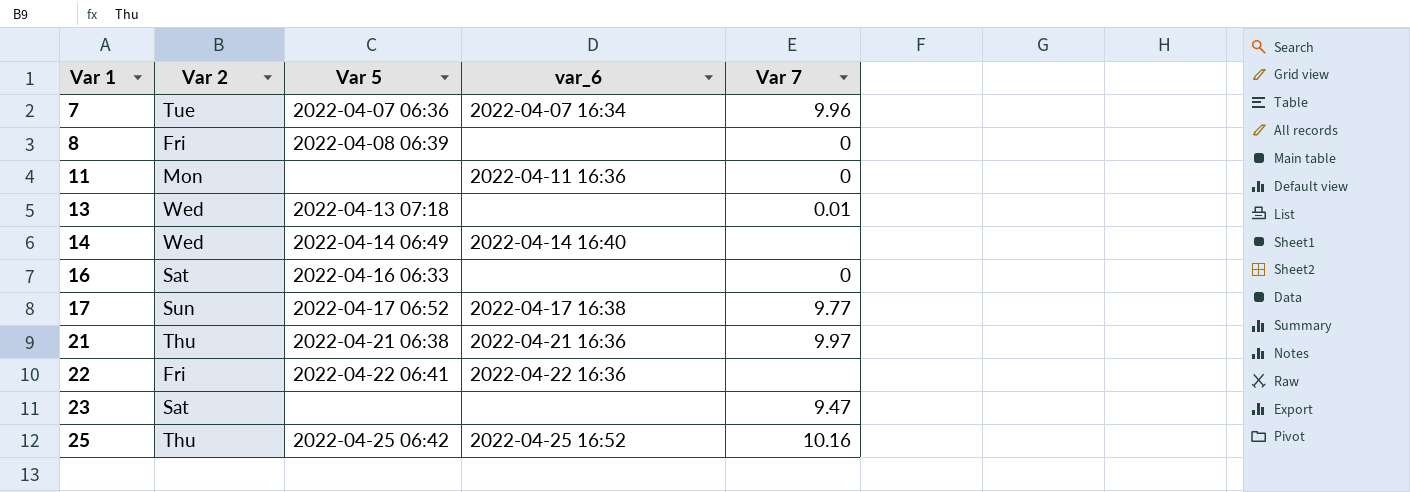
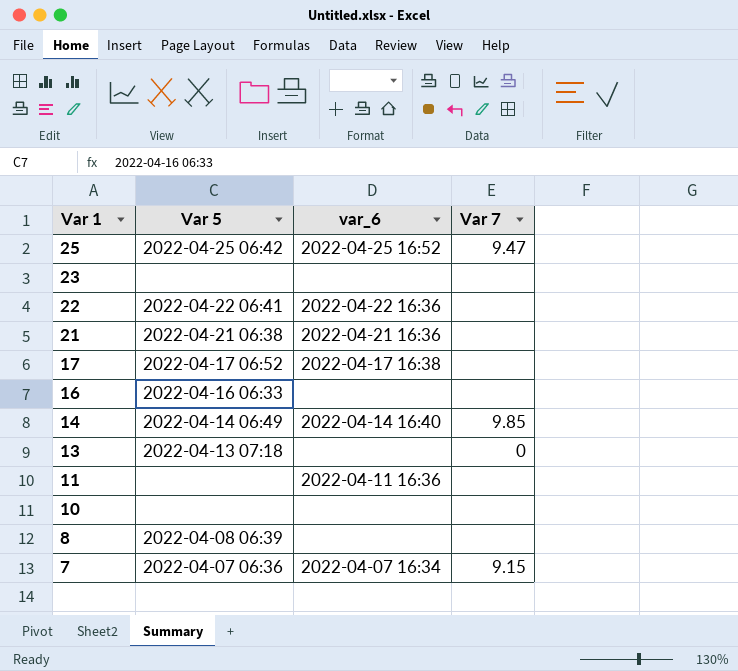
row order: Var 1 ascending -> Var 1 descending
column Var 2 | position: 2 -> none
25 | Var 7: 10.16 -> 9.47
23 | Var 7: 9.47 -> none
21 | Var 7: 9.97 -> none
17 | Var 7: 9.77 -> none
16 | Var 7: 0 -> none
14 | Var 7: none -> 9.85
13 | Var 7: 0.01 -> 0
11 | Var 7: 0 -> none
row 10: none -> none | none | none
8 | Var 7: 0 -> none
7 | Var 7: 9.96 -> 9.15

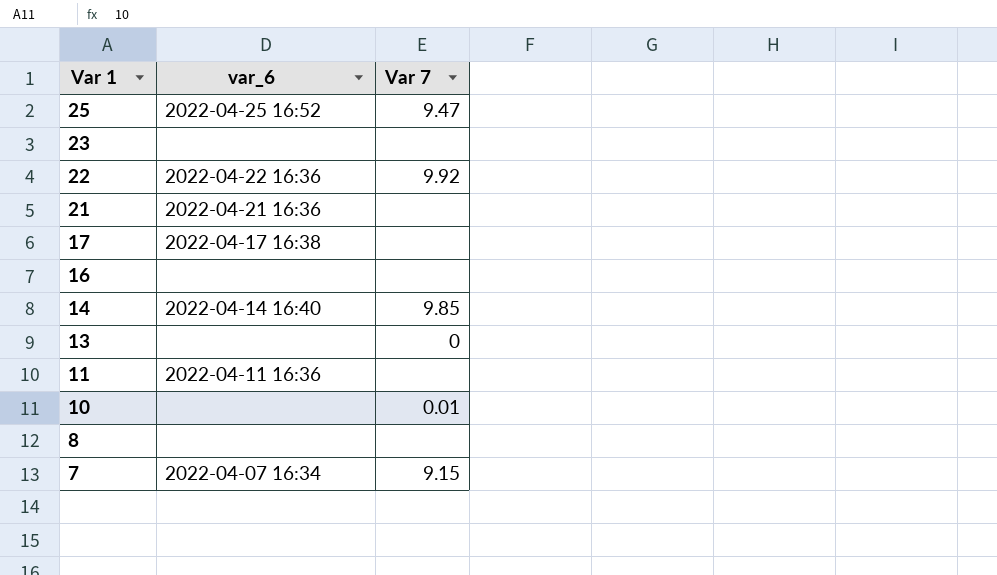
column Var 5 | position: 2 -> none
22 | Var 7: none -> 9.92
10 | Var 7: none -> 0.01

